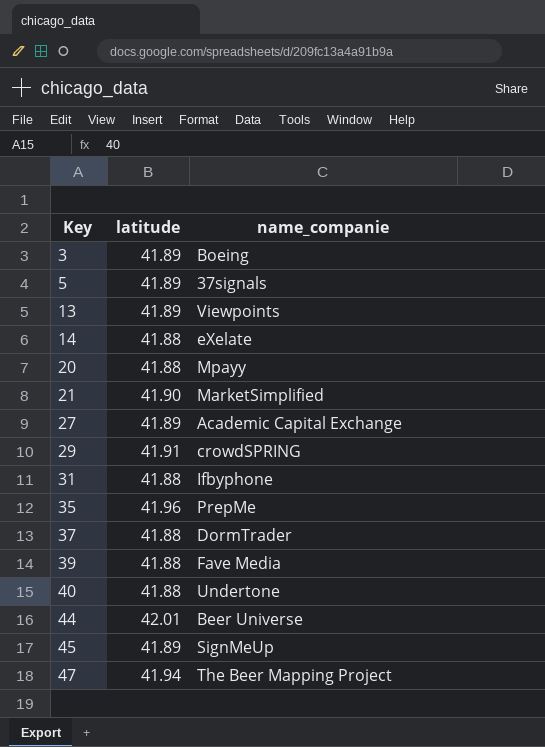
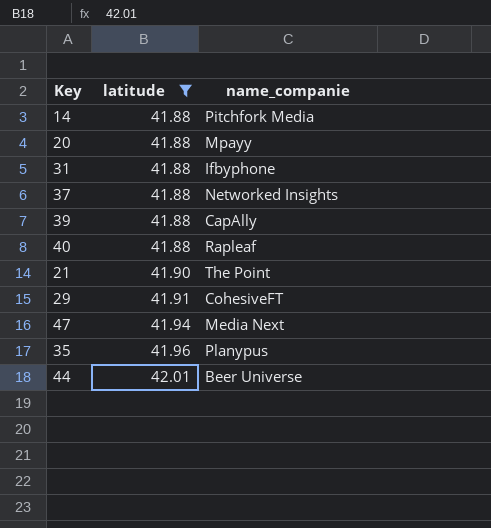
filter: none -> latitude != 41.89
row order: Key ascending -> latitude ascending
14 | name_companie: eXelate -> Pitchfork Media
37 | name_companie: DormTrader -> Networked Insights
39 | name_companie: Fave Media -> CapAlly
40 | name_companie: Undertone -> Rapleaf
21 | name_companie: MarketSimplified -> The Point
29 | name_companie: crowdSPRING -> CohesiveFT
47 | name_companie: The Beer Mapping Project -> Media Next
35 | name_companie: PrepMe -> Planypus

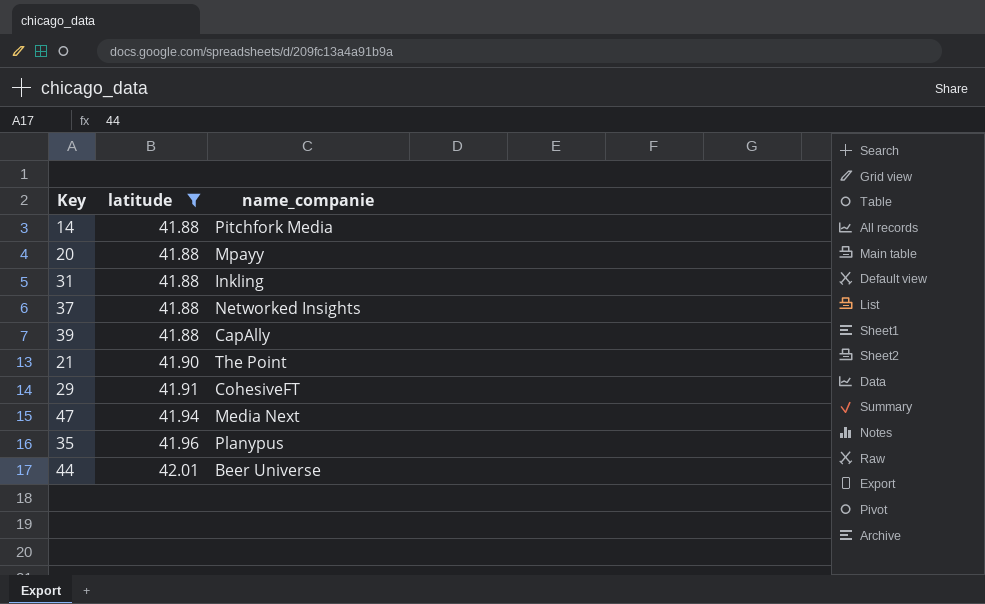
row 40: 41.88 | Rapleaf -> none
31 | name_companie: Ifbyphone -> Inkling

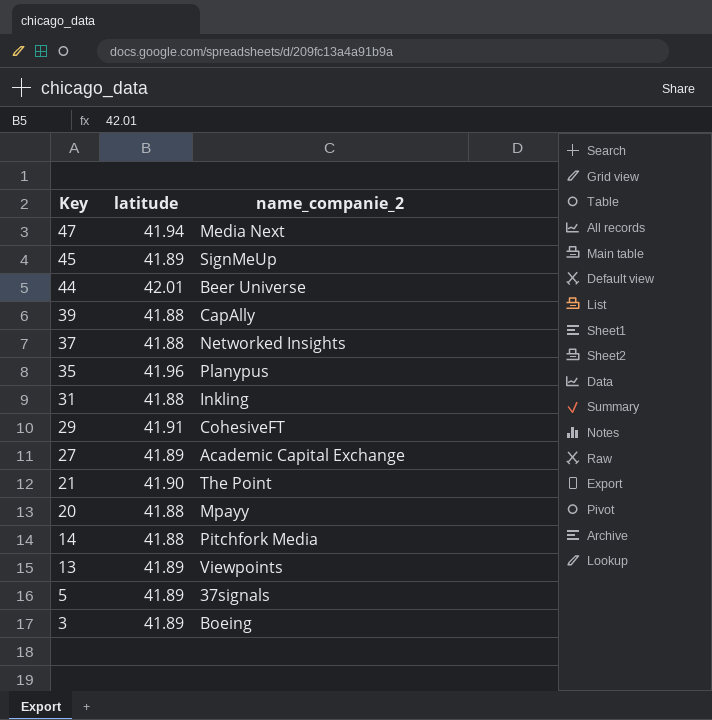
filter: latitude != 41.89 -> none
row order: latitude ascending -> Key descending
column name: name_companie -> name_companie_2

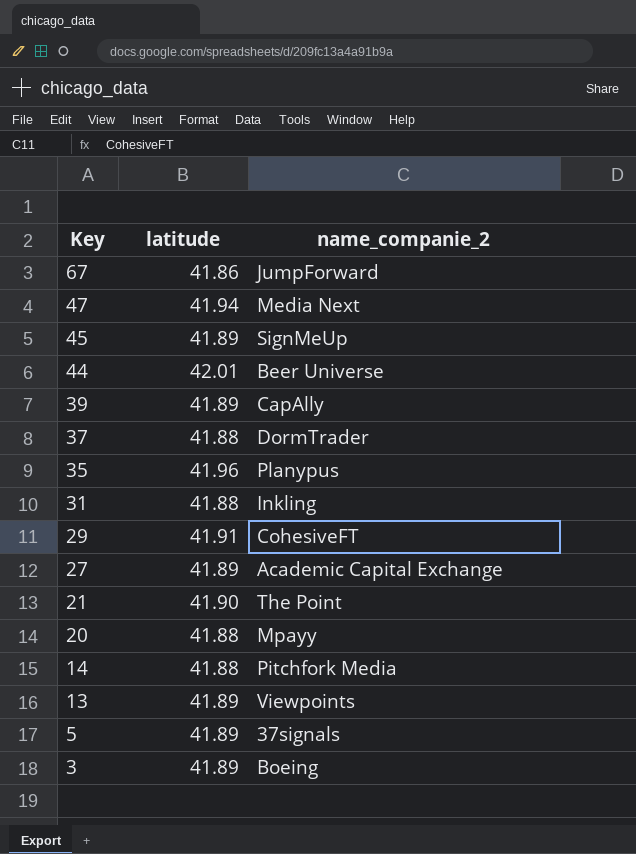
row 67: none -> 41.86 | JumpForward
39 | latitude: 41.88 -> 41.89
37 | name_companie_2: Networked Insights -> DormTrader

